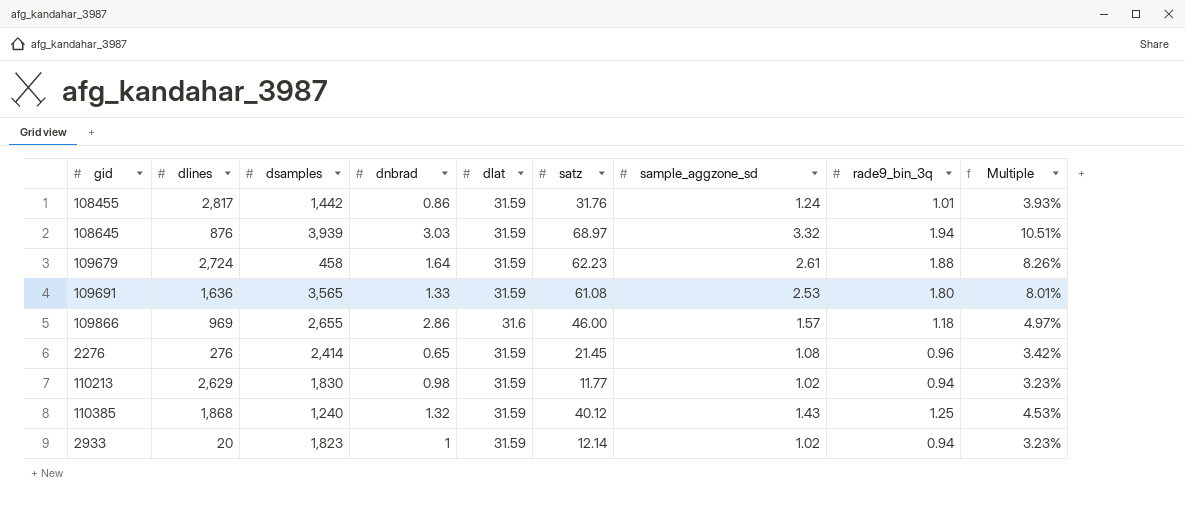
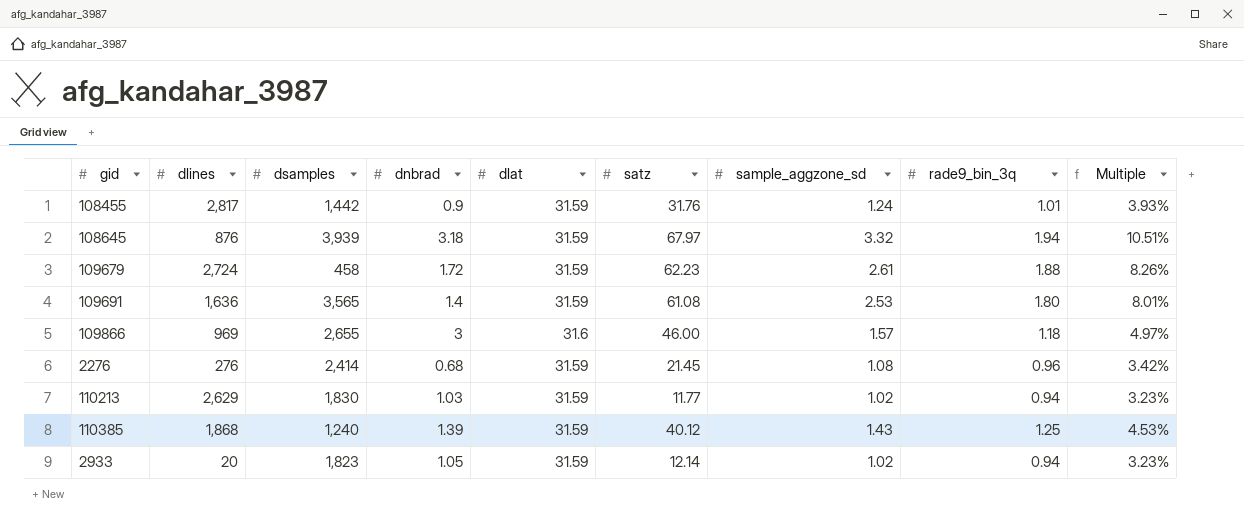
108455 | dnbrad: 0.86 -> 0.9
108645 | dnbrad: 3.03 -> 3.18
108645 | satz: 68.97 -> 67.97
109679 | dnbrad: 1.64 -> 1.72
109691 | dnbrad: 1.33 -> 1.4
109866 | dnbrad: 2.86 -> 3
2276 | dnbrad: 0.65 -> 0.68
110213 | dnbrad: 0.98 -> 1.03
110385 | dnbrad: 1.32 -> 1.39
2933 | dnbrad: 1 -> 1.05

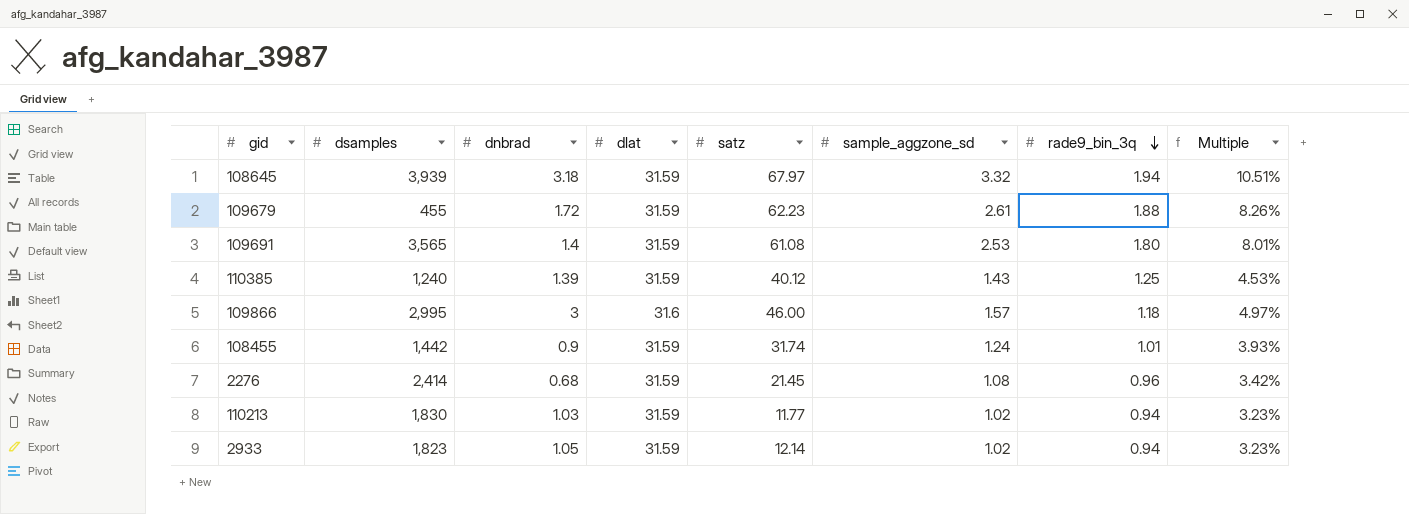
row order: none -> rade9_bin_3q descending
column dlines | position: 2 -> none
109679 | dsamples: 458 -> 455
109866 | dsamples: 2,655 -> 2,995
108455 | satz: 31.76 -> 31.74

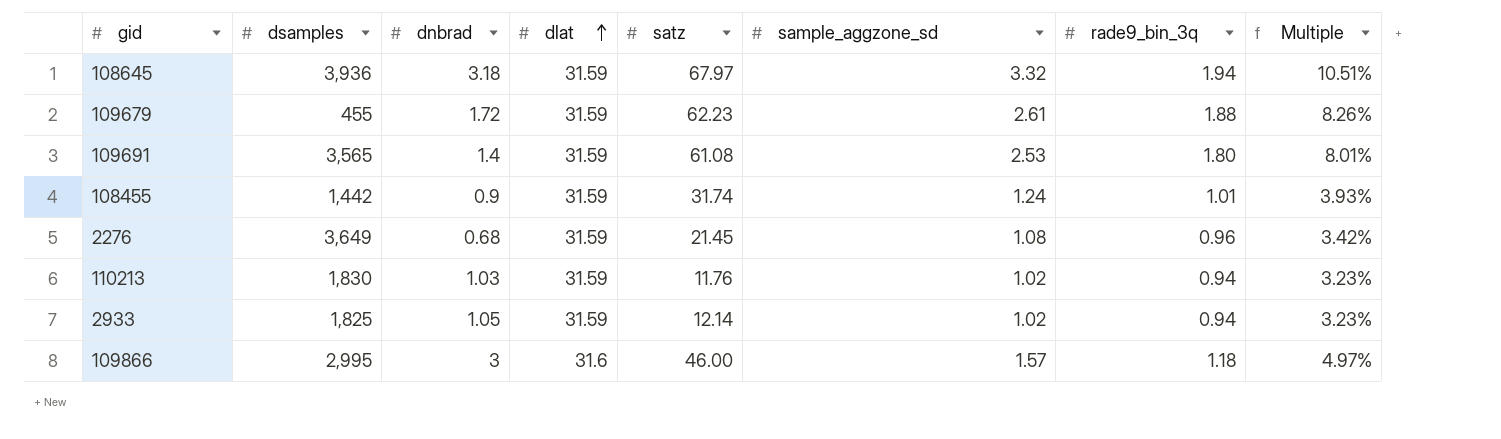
row order: rade9_bin_3q descending -> dlat ascending
row 110385: 1,240 | 1.39 | 31.59 | 40.12 | 1.43 | 1.25 | 4.53% -> none
108645 | dsamples: 3,939 -> 3,936
2276 | dsamples: 2,414 -> 3,649
110213 | satz: 11.77 -> 11.76
2933 | dsamples: 1,823 -> 1,825

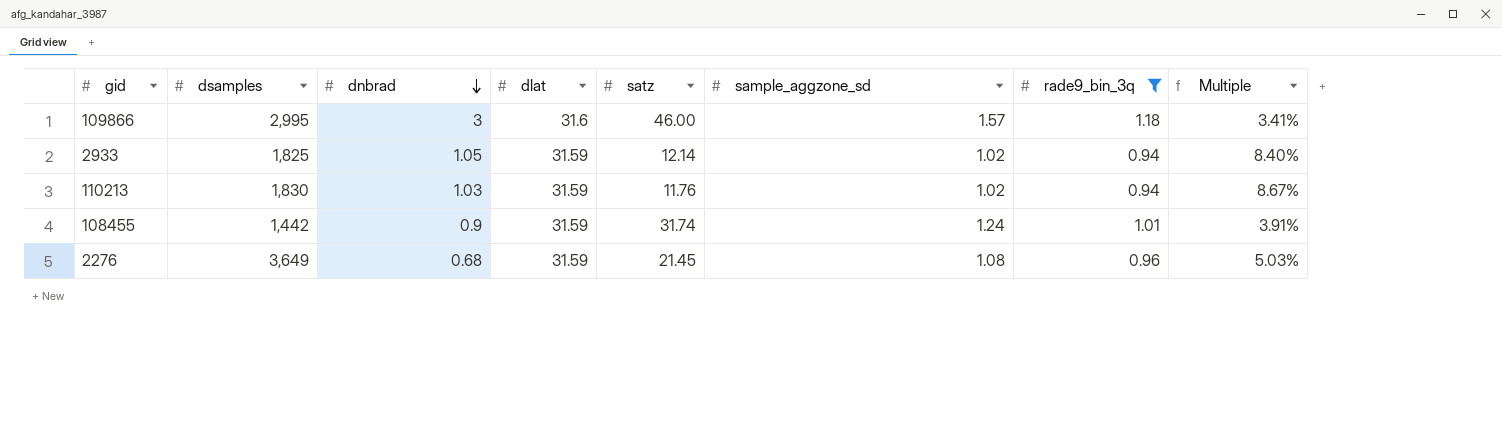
filter: none -> rade9_bin_3q <= 1.18
row order: dlat ascending -> dnbrad descending
column Multiple | formula: [sample_aggzone_sd] / [dlat] -> [sample_aggzone_sd] / [satz]

